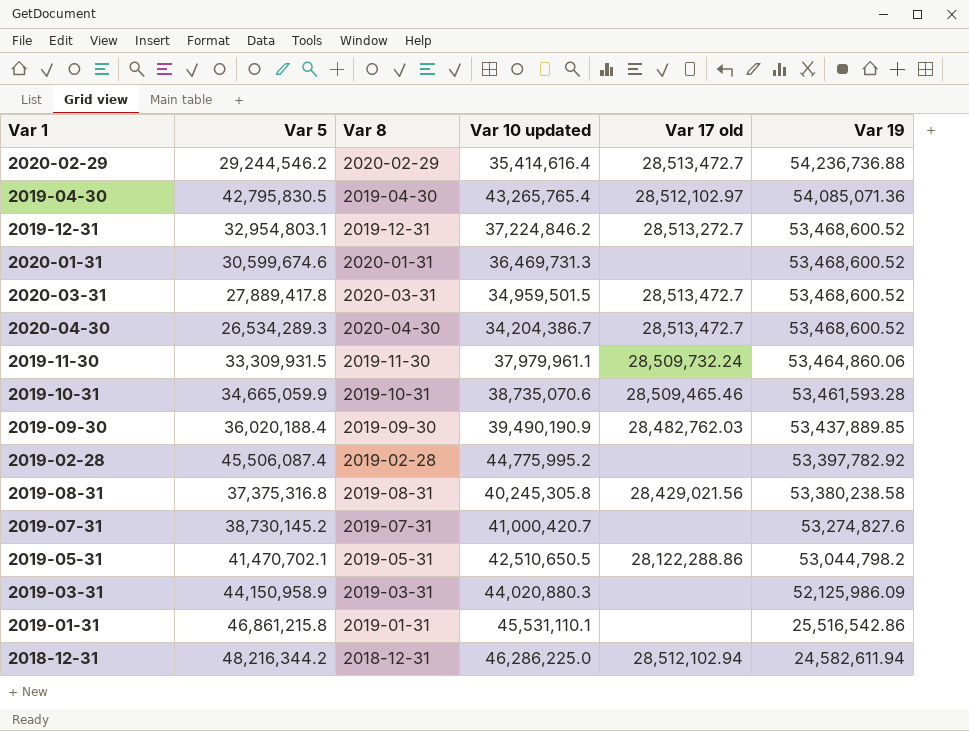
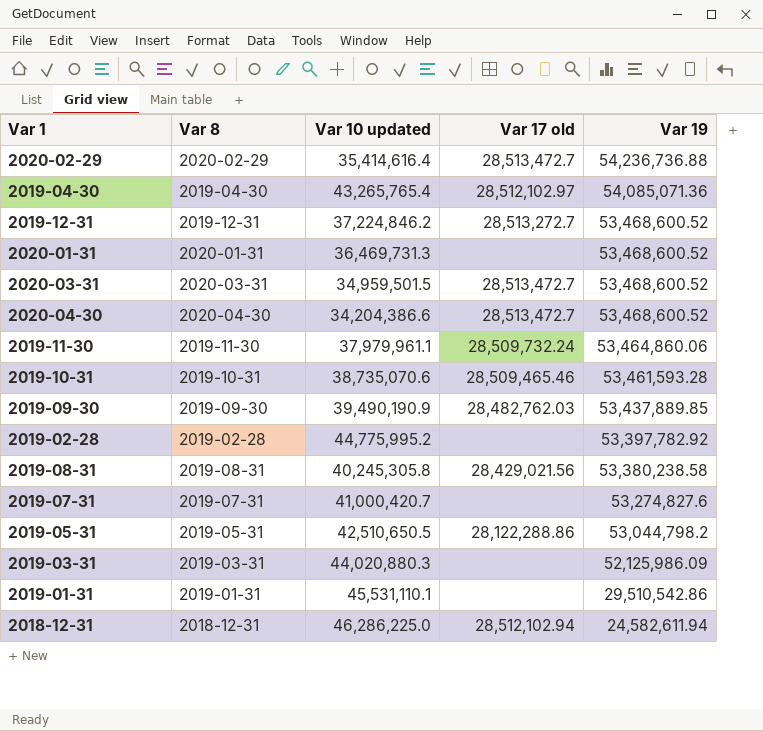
column Var 5 | position: 2 -> none
2020-04-30 | Var 10 updated: 34,204,386.7 -> 34,204,386.6
2019-01-31 | Var 19: 25,516,542.86 -> 29,510,542.86

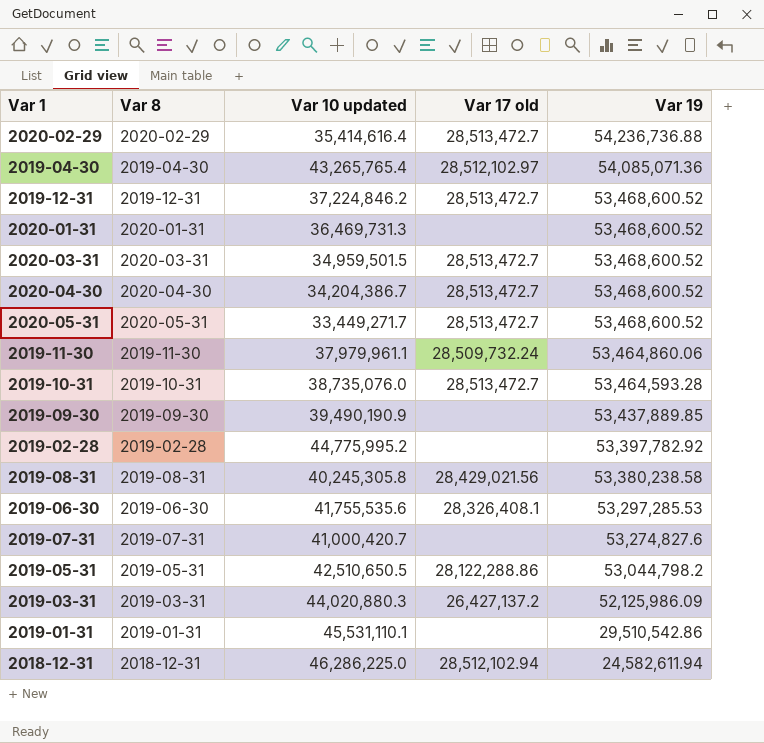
2019-12-31 | Var 17 old: 28,513,272.7 -> 28,513,472.7
2020-04-30 | Var 10 updated: 34,204,386.6 -> 34,204,386.7
row 2020-05-31: none -> 2020-05-31 | 33,449,271.7 | 28,513,472.7 | 53,468,600.52
2019-10-31 | Var 10 updated: 38,735,070.6 -> 38,735,076.0
2019-10-31 | Var 17 old: 28,509,465.46 -> 28,513,472.7
2019-10-31 | Var 19: 53,461,593.28 -> 53,464,593.28
2019-09-30 | Var 17 old: 28,482,762.03 -> none
row 2019-06-30: none -> 2019-06-30 | 41,755,535.6 | 28,326,408.1 | 53,297,285.53
2019-03-31 | Var 17 old: none -> 26,427,137.2

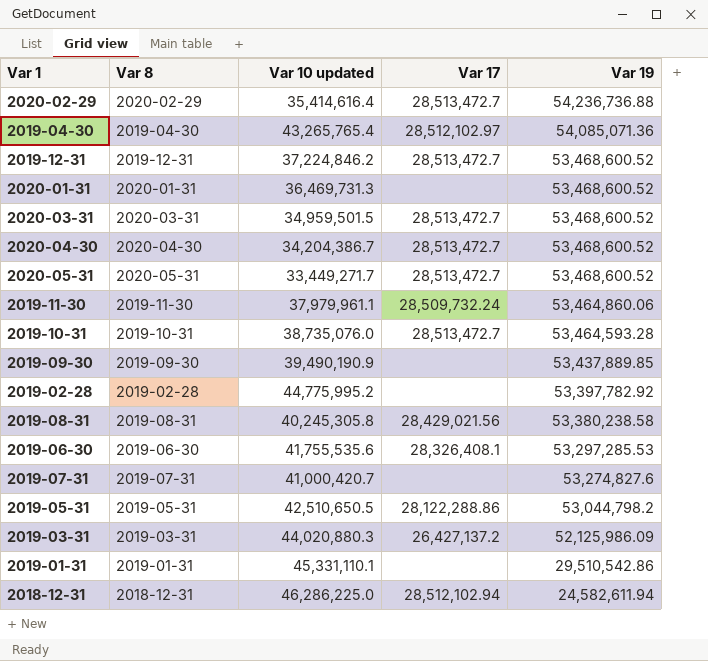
column name: Var 17 old -> Var 17
2019-01-31 | Var 10 updated: 45,531,110.1 -> 45,331,110.1

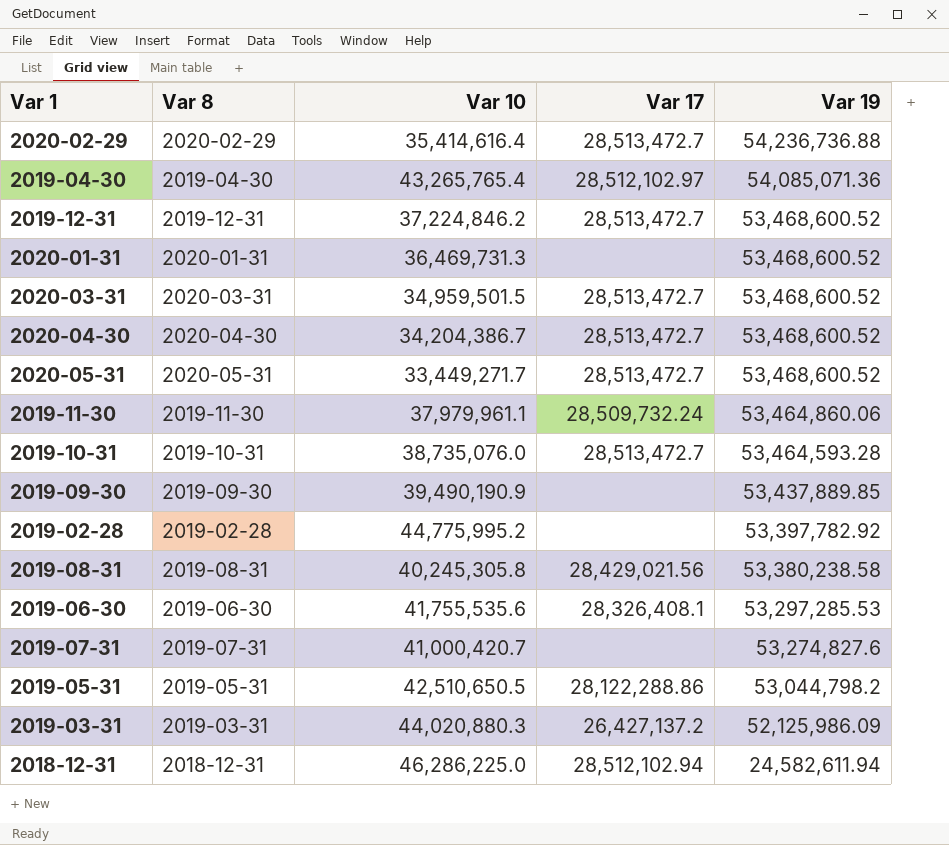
column name: Var 10 updated -> Var 10
row 2019-01-31: 2019-01-31 | 45,331,110.1 | none | 29,510,542.86 -> none

